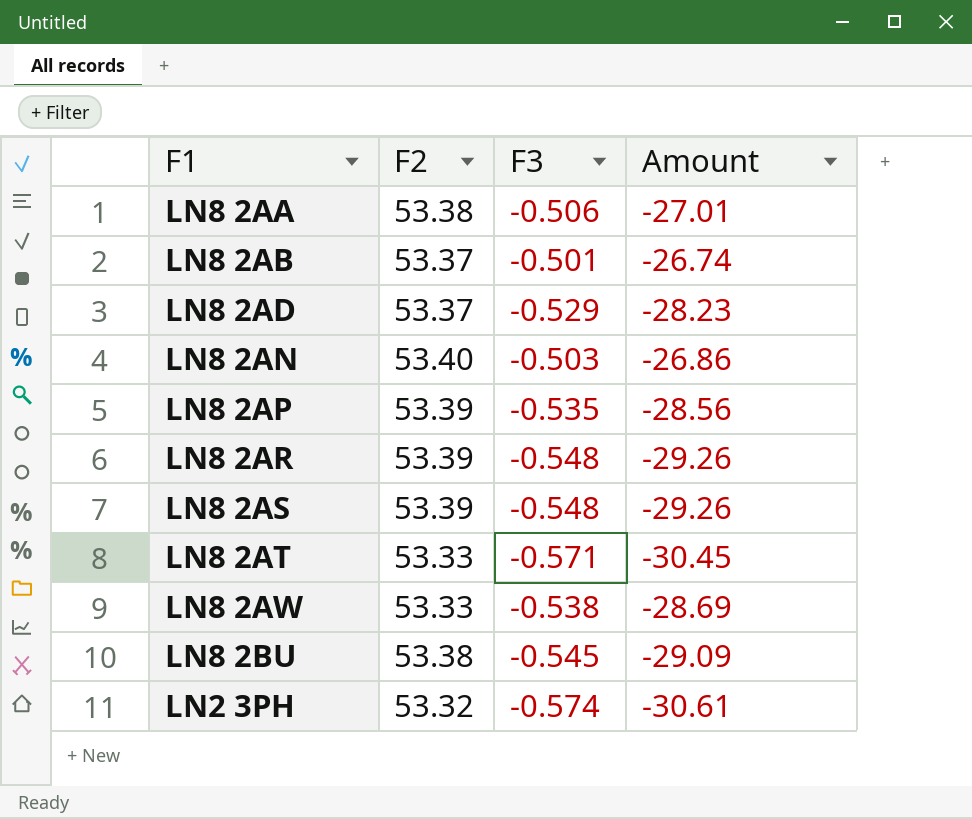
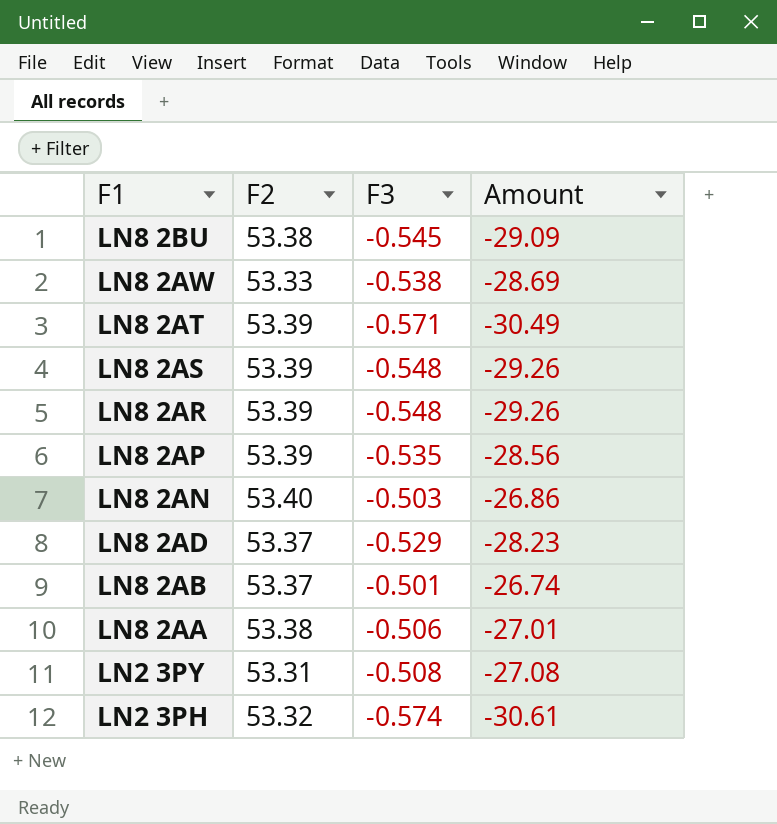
row order: none -> F1 descending
LN8 2AT | F2: 53.33 -> 53.39
LN8 2AT | Amount: -30.45 -> -30.49
row LN2 3PY: none -> 53.31 | -0.508 | -27.08

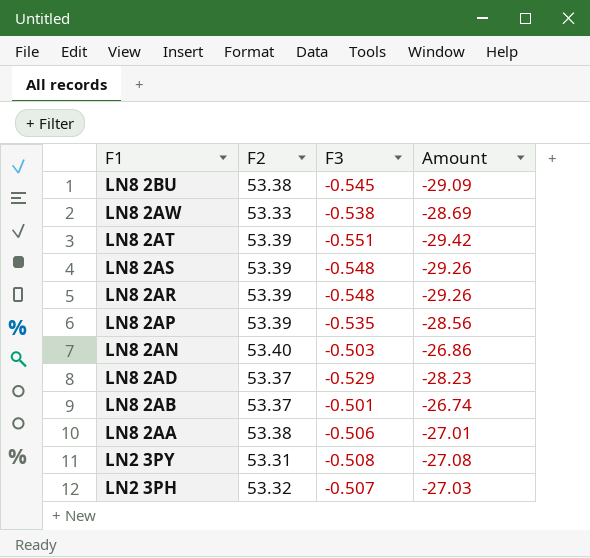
LN8 2AT | F3: -0.571 -> -0.551
LN8 2AT | Amount: -30.49 -> -29.42
LN2 3PH | F3: -0.574 -> -0.507
LN2 3PH | Amount: -30.61 -> -27.03

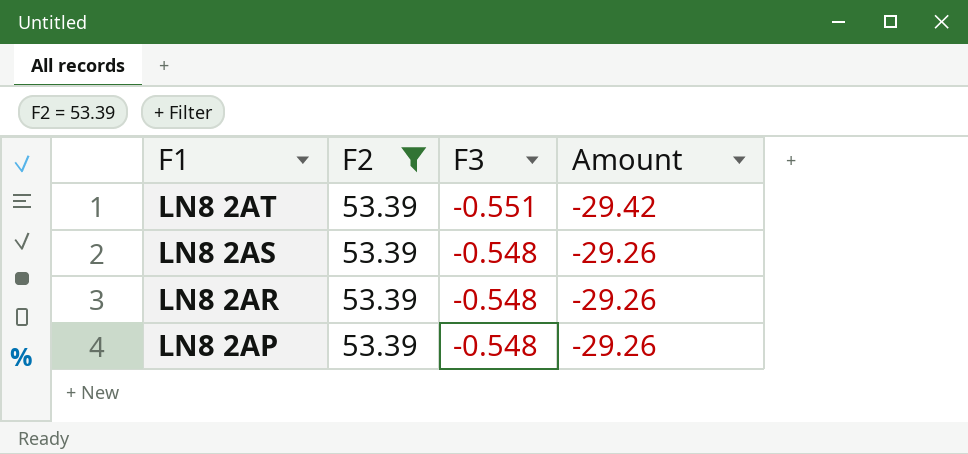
filter: none -> F2 = 53.39
LN8 2AP | F3: -0.535 -> -0.548
LN8 2AP | Amount: -28.56 -> -29.26

